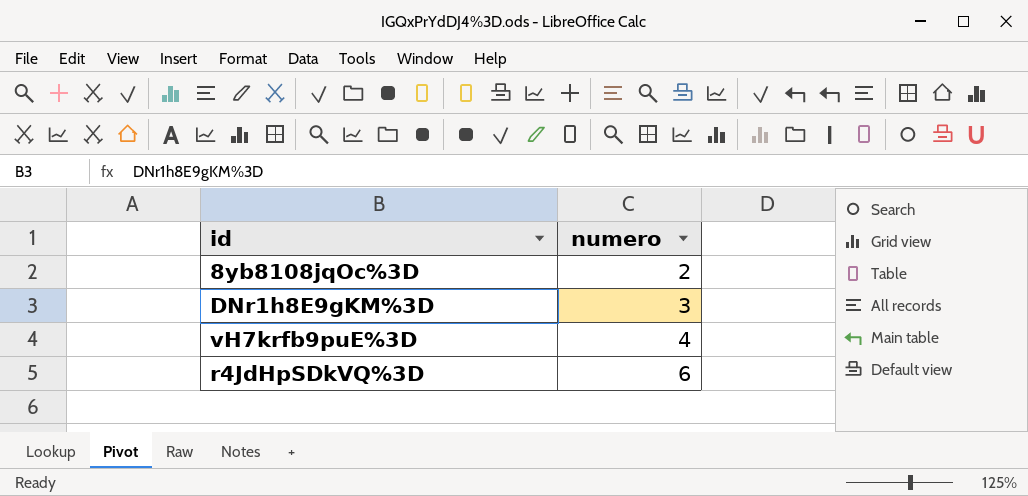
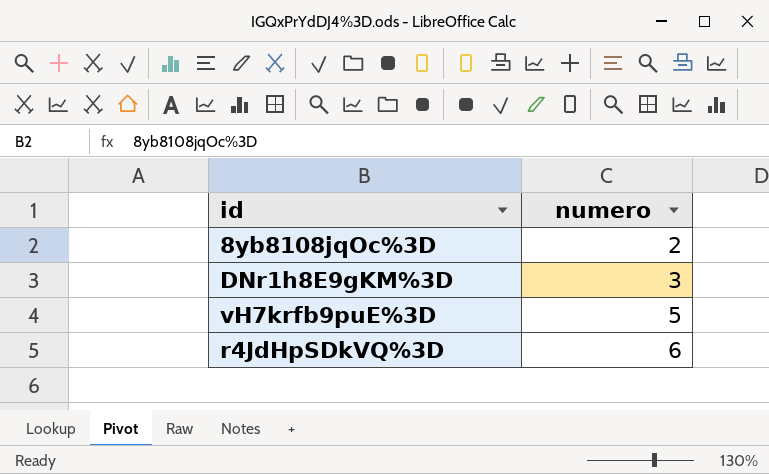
vH7krfb9puE%3D | numero: 4 -> 5

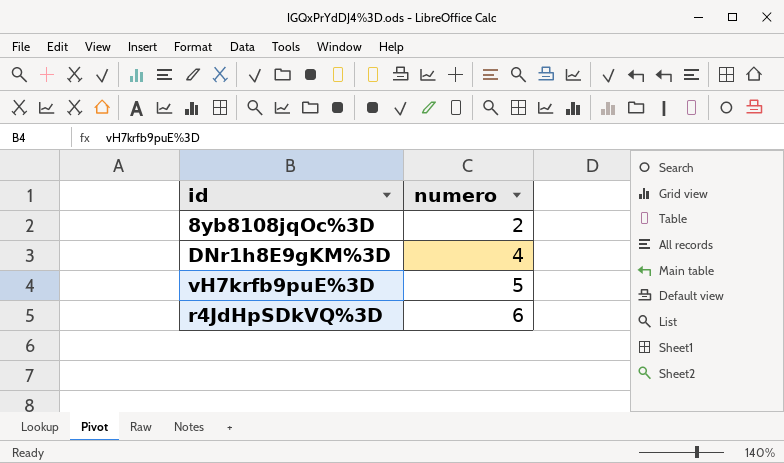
DNr1h8E9gKM%3D | numero: 3 -> 4

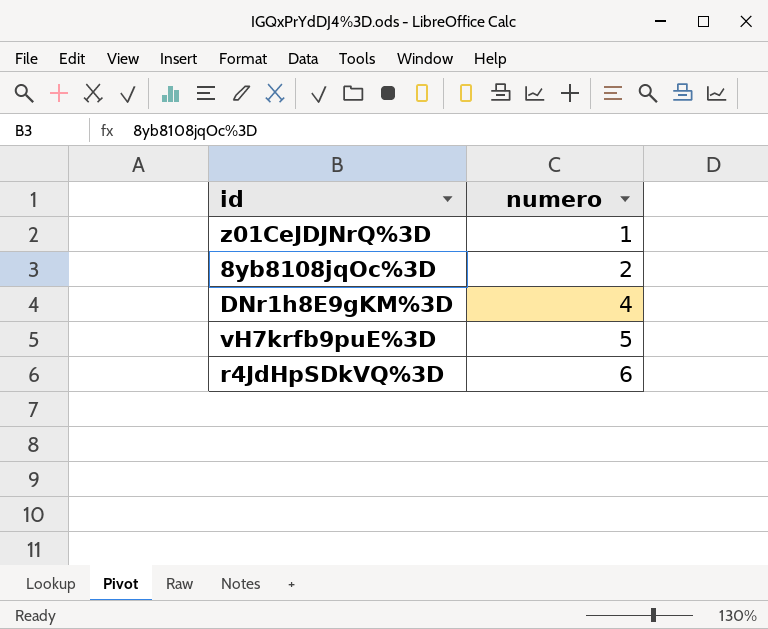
row z01CeJDJNrQ%3D: none -> 1

